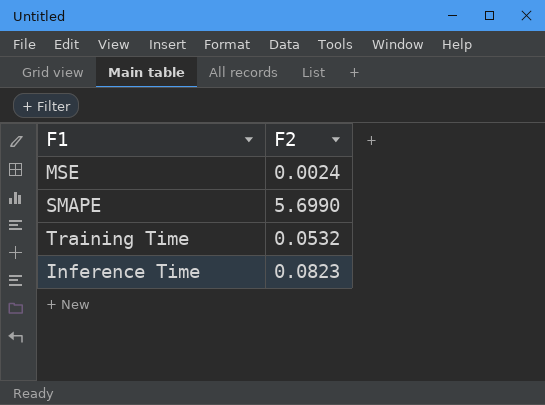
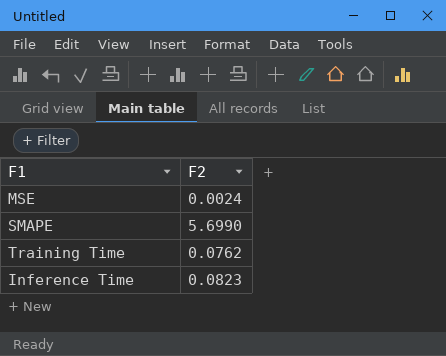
Training Time | F2: 0.0532 -> 0.0762

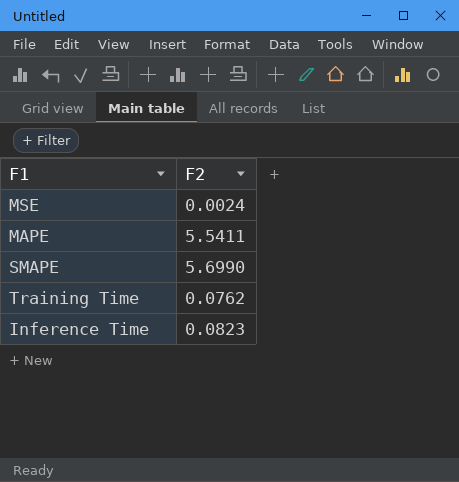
row MAPE: none -> 5.5411

